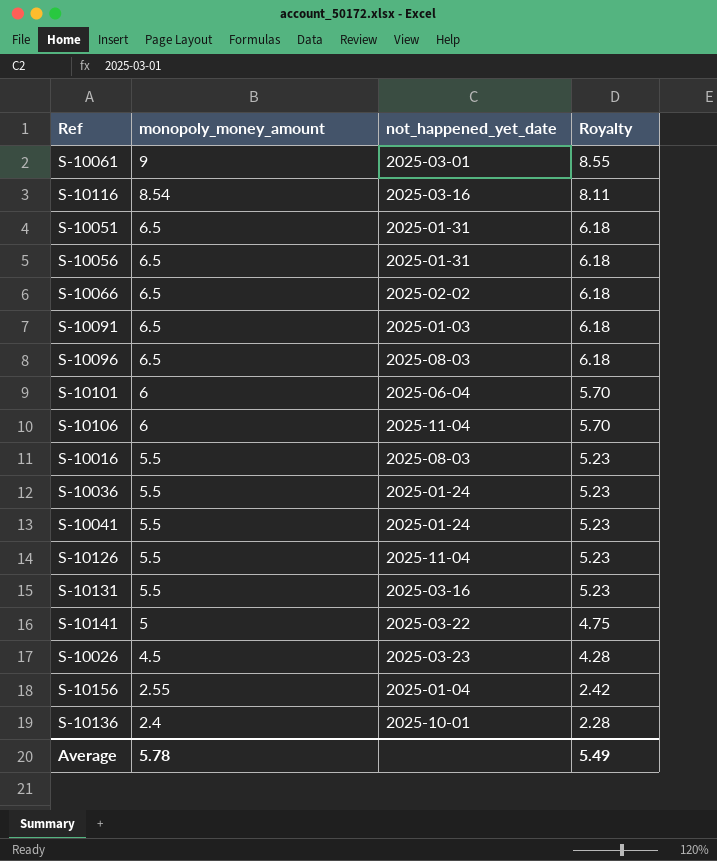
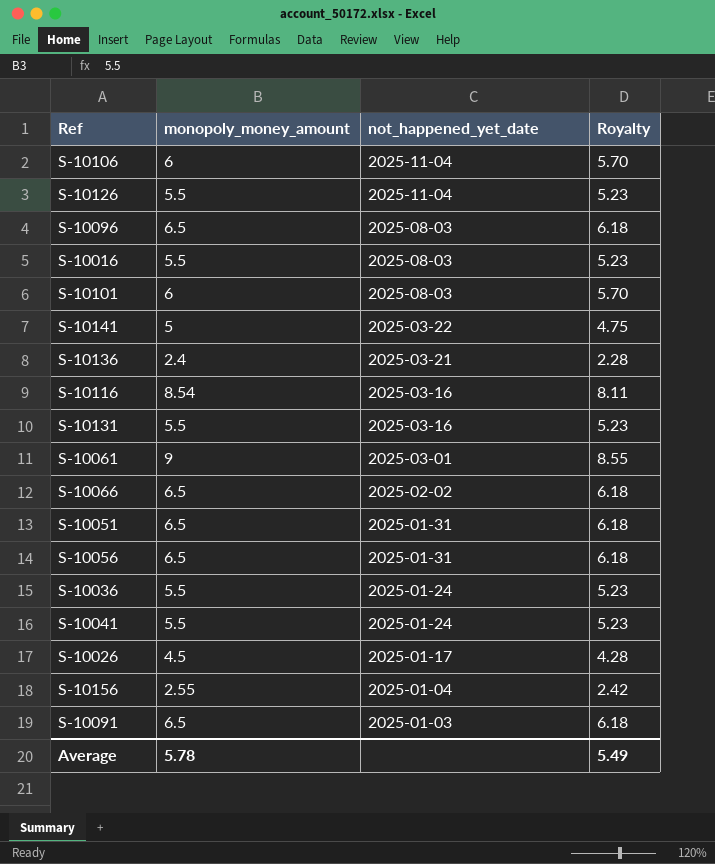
row order: monopoly_money_amount descending -> not_happened_yet_date descending
S-10101 | not_happened_yet_date: 2025-06-04 -> 2025-08-03
S-10136 | not_happened_yet_date: 2025-10-01 -> 2025-03-21
S-10026 | not_happened_yet_date: 2025-03-23 -> 2025-01-17

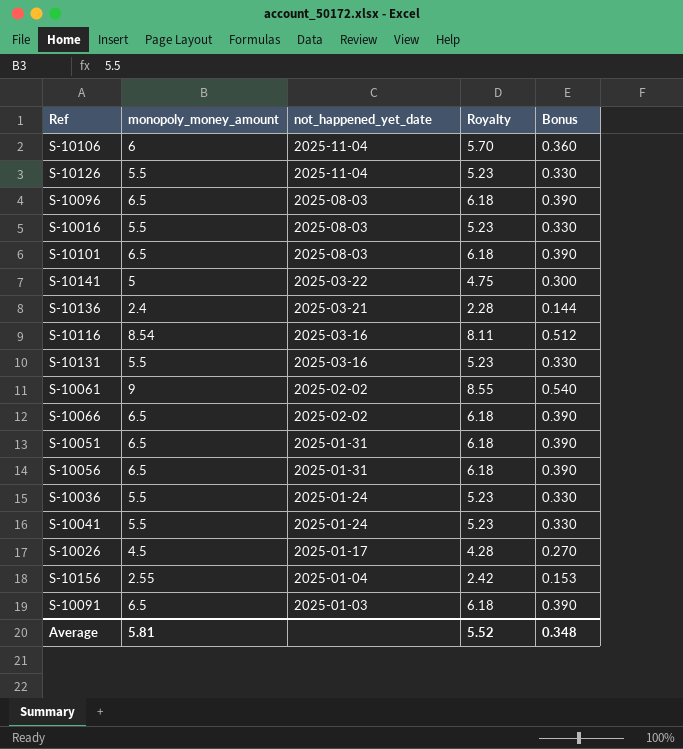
column Bonus | formula: none -> [monopoly_money_amount] * 0.06
S-10101 | monopoly_money_amount: 6 -> 6.5
S-10101 | Royalty: 5.70 -> 6.18
S-10061 | not_happened_yet_date: 2025-03-01 -> 2025-02-02
Average | monopoly_money_amount: 5.78 -> 5.81
Average | Royalty: 5.49 -> 5.52

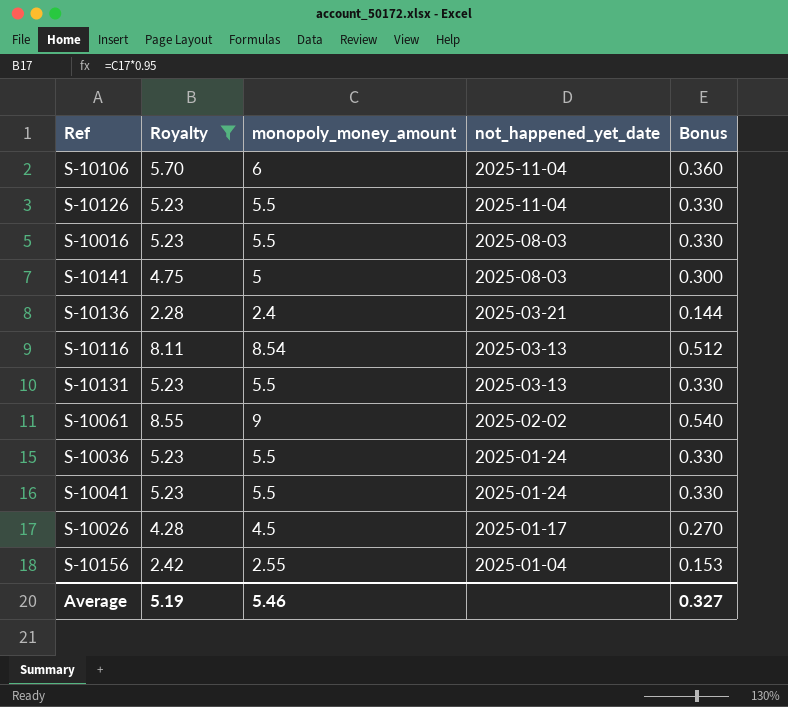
filter: none -> Royalty != 6.18
column Royalty | position: 4 -> 2
S-10141 | not_happened_yet_date: 2025-03-22 -> 2025-08-03
S-10116 | not_happened_yet_date: 2025-03-16 -> 2025-03-13
S-10131 | not_happened_yet_date: 2025-03-16 -> 2025-03-13
Average | Royalty: 5.52 -> 5.19
Average | monopoly_money_amount: 5.81 -> 5.46
Average | Bonus: 0.348 -> 0.327

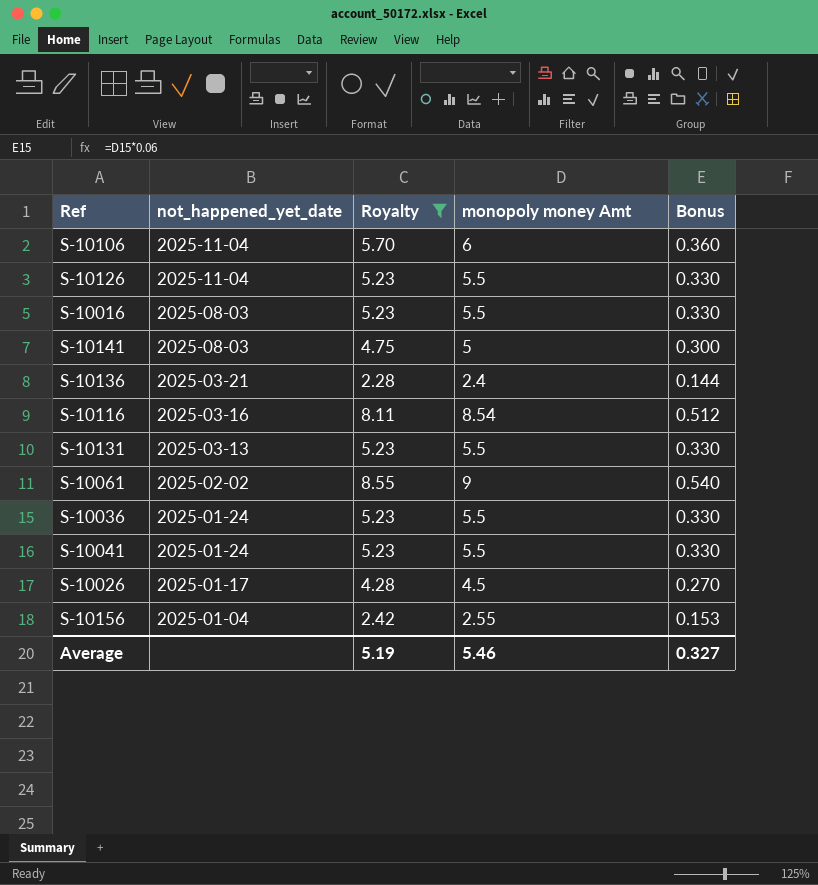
column not_happened_yet_date | position: 4 -> 2
column name: monopoly_money_amount -> monopoly money Amt
S-10116 | not_happened_yet_date: 2025-03-13 -> 2025-03-16

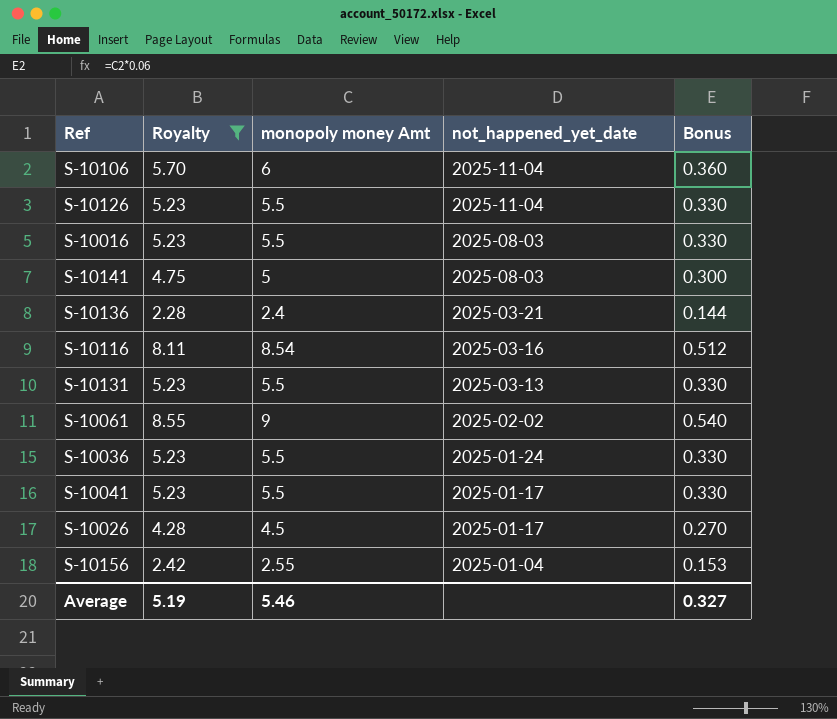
column not_happened_yet_date | position: 2 -> 4
S-10041 | not_happened_yet_date: 2025-01-24 -> 2025-01-17

